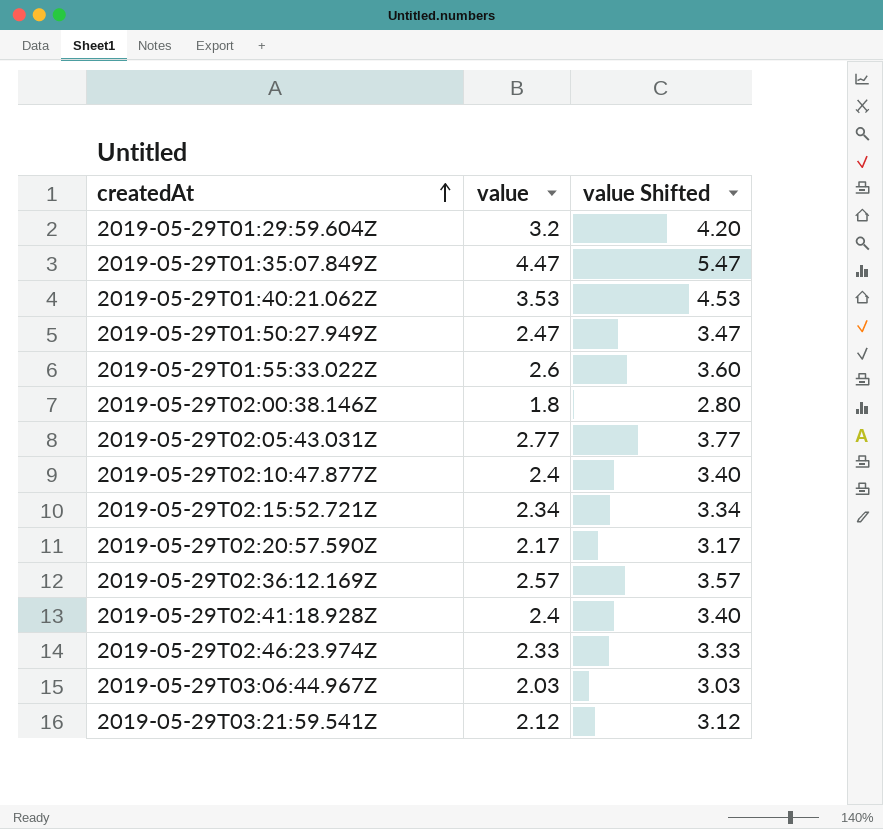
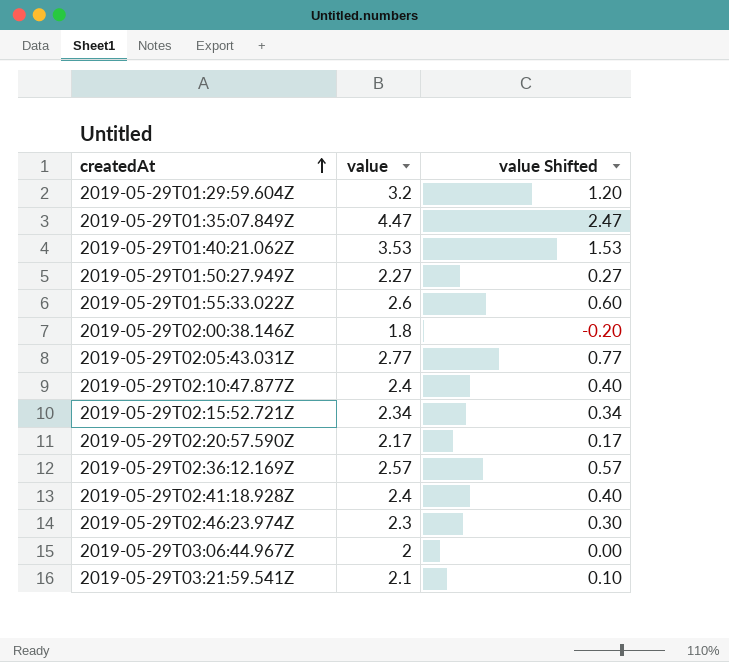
column value Shifted | formula: [value] + 1 -> [value] - 2
2019-05-29T01:50:27.949Z | value: 2.47 -> 2.27
2019-05-29T02:46:23.974Z | value: 2.33 -> 2.3
2019-05-29T03:06:44.967Z | value: 2.03 -> 2
2019-05-29T03:21:59.541Z | value: 2.12 -> 2.1

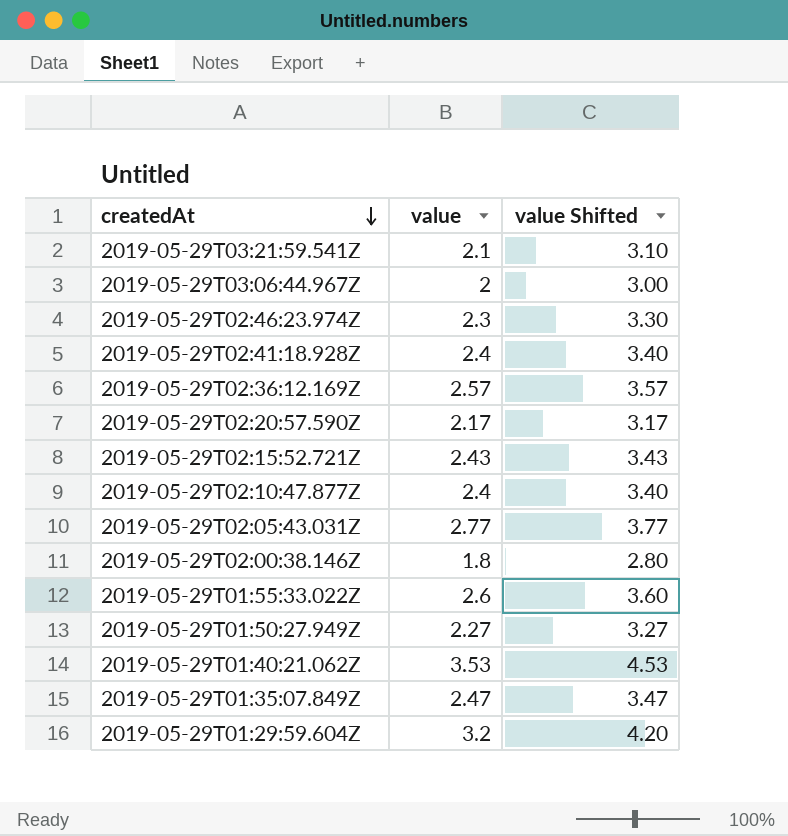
row order: createdAt ascending -> createdAt descending
column value Shifted | formula: [value] - 2 -> [value] + 1
2019-05-29T02:15:52.721Z | value: 2.34 -> 2.43
2019-05-29T01:35:07.849Z | value: 4.47 -> 2.47

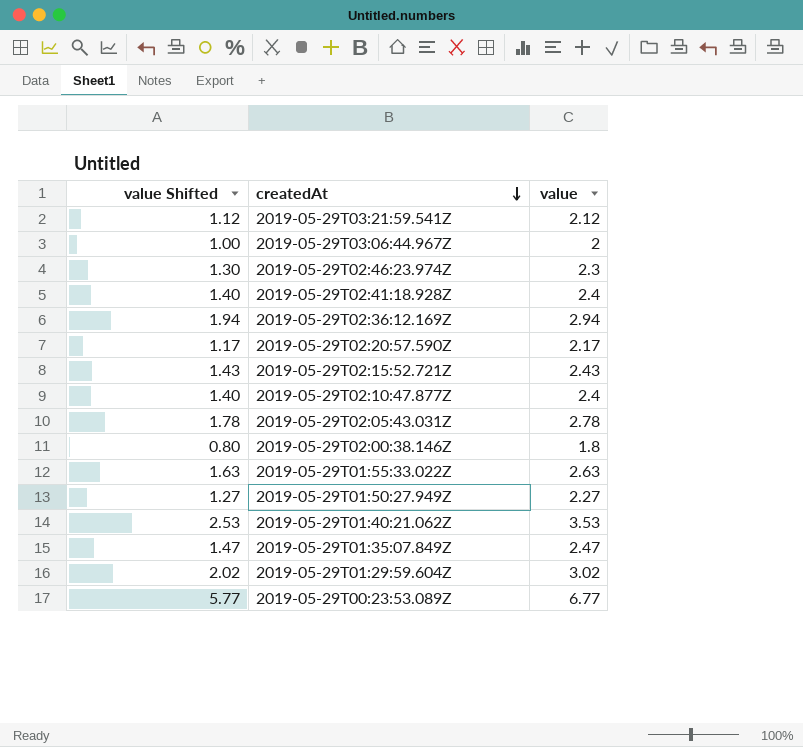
column value Shifted | formula: [value] + 1 -> [value] - 1
column value Shifted | position: 3 -> 1
2019-05-29T03:21:59.541Z | value: 2.1 -> 2.12
2019-05-29T02:36:12.169Z | value: 2.57 -> 2.94
2019-05-29T02:05:43.031Z | value: 2.77 -> 2.78
2019-05-29T01:55:33.022Z | value: 2.6 -> 2.63
2019-05-29T01:29:59.604Z | value: 3.2 -> 3.02
row 2019-05-29T00:23:53.089Z: none -> 5.77 | 6.77

